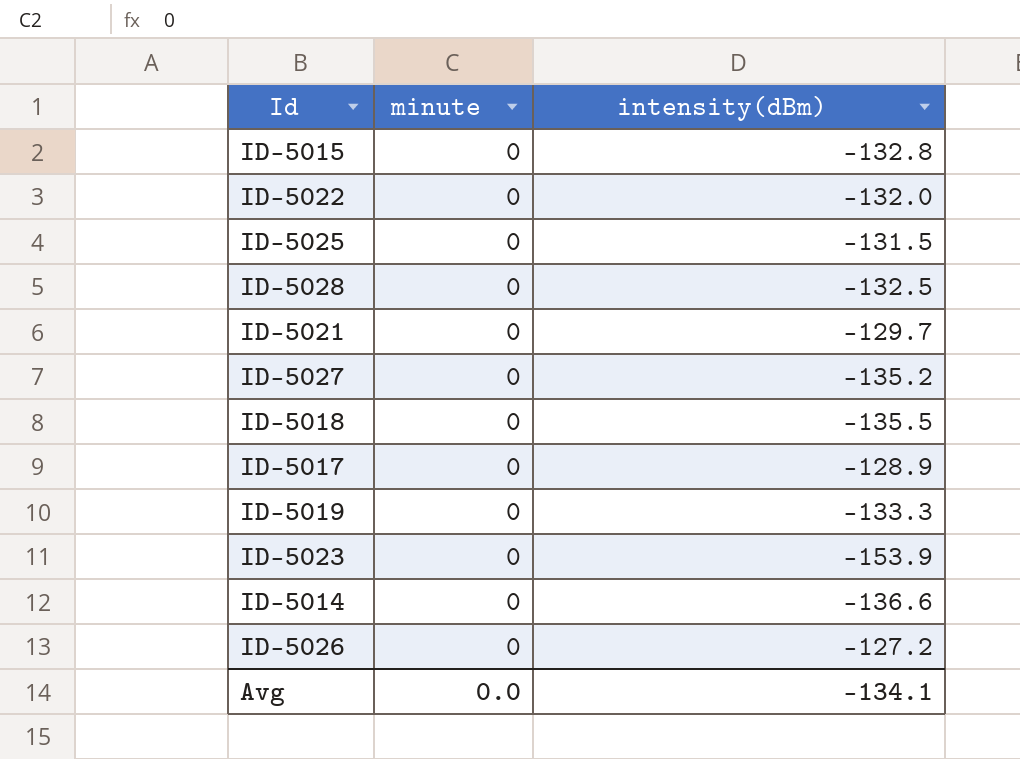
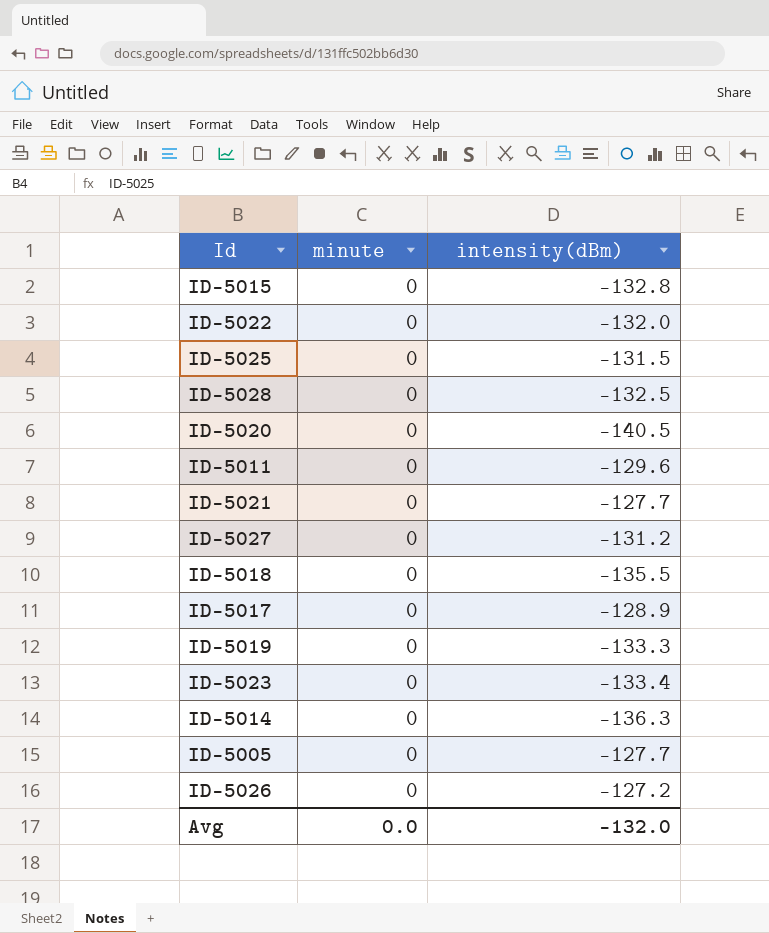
row ID-5020: none -> 0 | -140.5
row ID-5011: none -> 0 | -129.6
ID-5021 | intensity(dBm): -129.7 -> -127.7
ID-5027 | intensity(dBm): -135.2 -> -131.2
ID-5023 | intensity(dBm): -153.9 -> -133.4
ID-5014 | intensity(dBm): -136.6 -> -136.3
row ID-5005: none -> 0 | -127.7
Avg | intensity(dBm): -134.1 -> -132.0

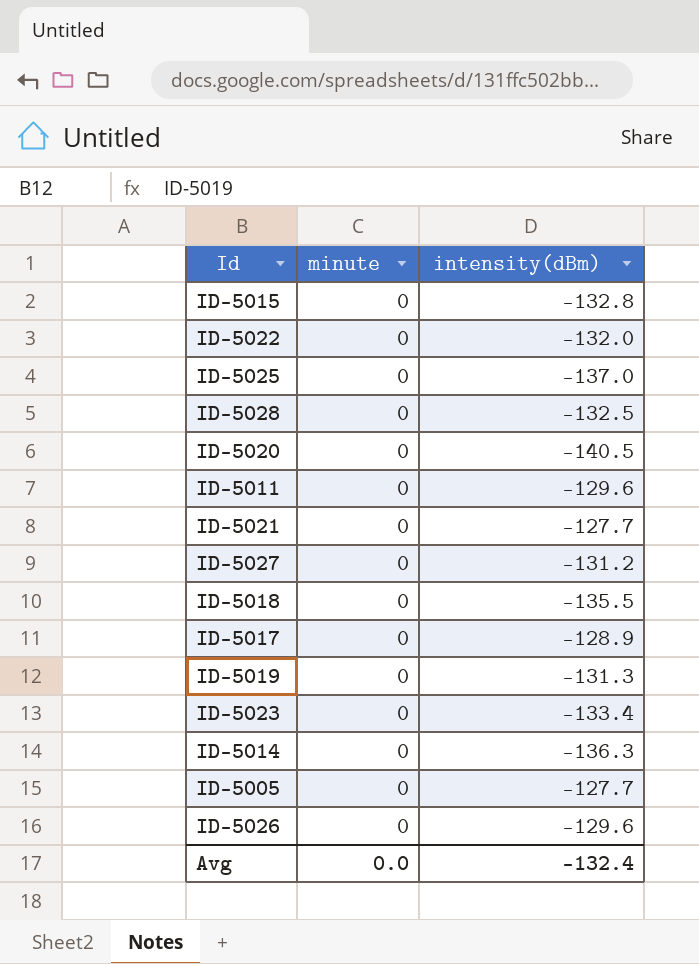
ID-5025 | intensity(dBm): -131.5 -> -137.0
ID-5019 | intensity(dBm): -133.3 -> -131.3
ID-5026 | intensity(dBm): -127.2 -> -129.6
Avg | intensity(dBm): -132.0 -> -132.4

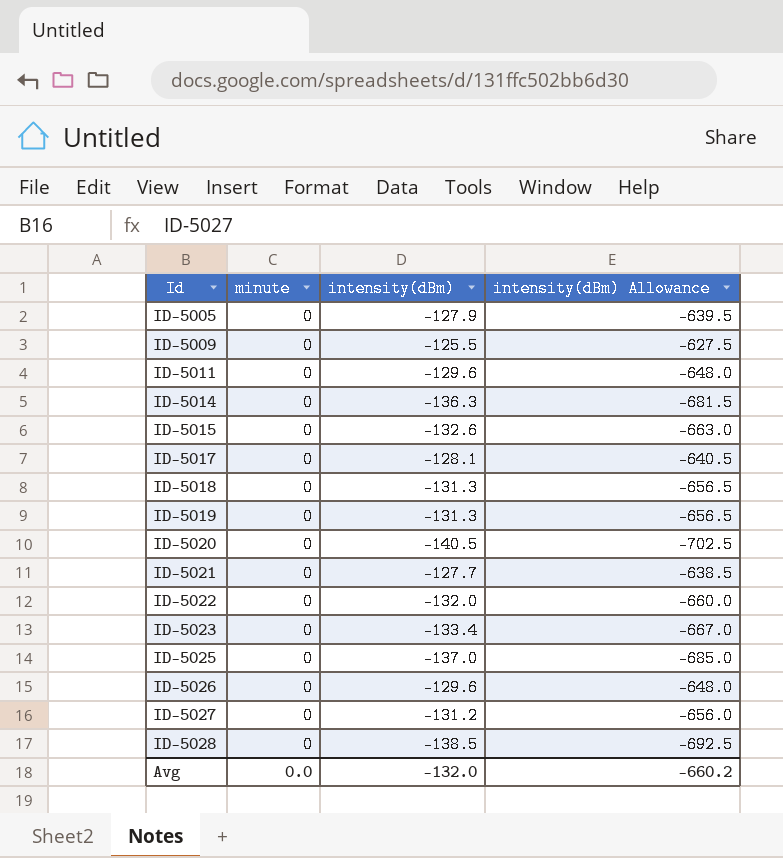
row order: none -> Id ascending
column intensity(dBm) Allowance | formula: none -> [intensity(dBm)] * 5
ID-5005 | intensity(dBm): -127.7 -> -127.9
row ID-5009: none -> 0 | -125.5 | -627.5
ID-5015 | intensity(dBm): -132.8 -> -132.6
ID-5017 | intensity(dBm): -128.9 -> -128.1
ID-5018 | intensity(dBm): -135.5 -> -131.3
ID-5028 | intensity(dBm): -132.5 -> -138.5
Avg | intensity(dBm): -132.4 -> -132.0

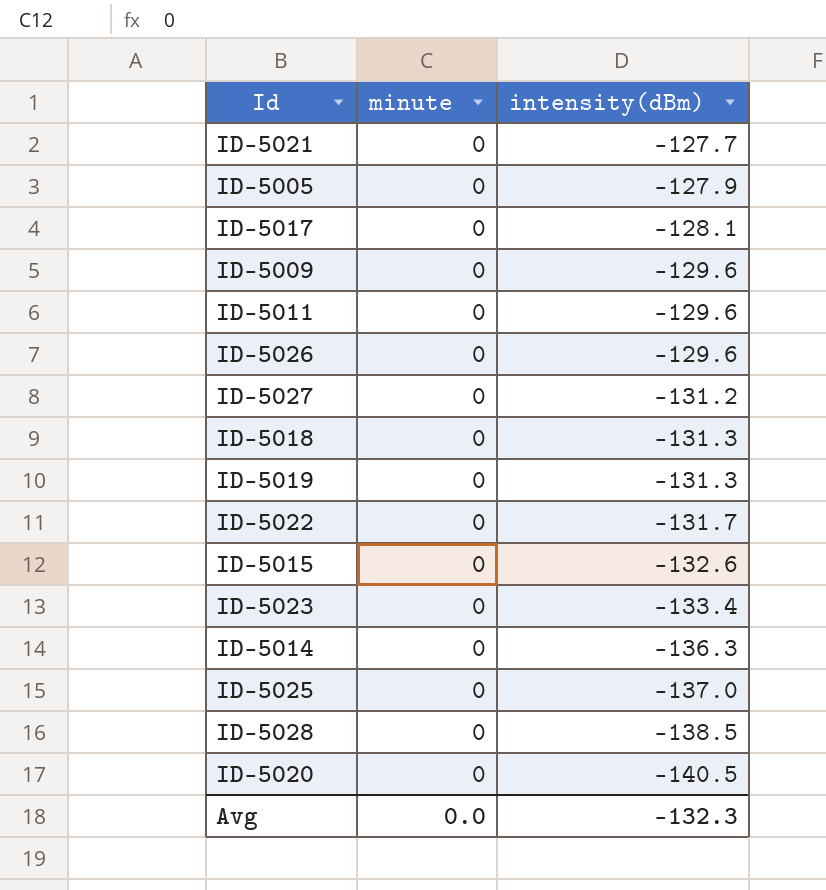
row order: Id ascending -> intensity(dBm) descending
column intensity(dBm) Allowance | formula: [intensity(dBm)] * 5 -> none
ID-5009 | intensity(dBm): -125.5 -> -129.6
ID-5022 | intensity(dBm): -132.0 -> -131.7
Avg | intensity(dBm): -132.0 -> -132.3

